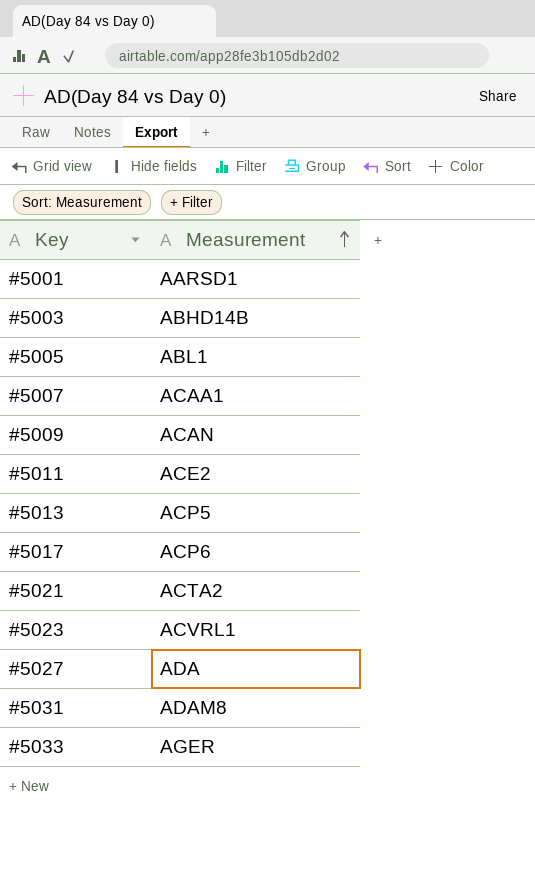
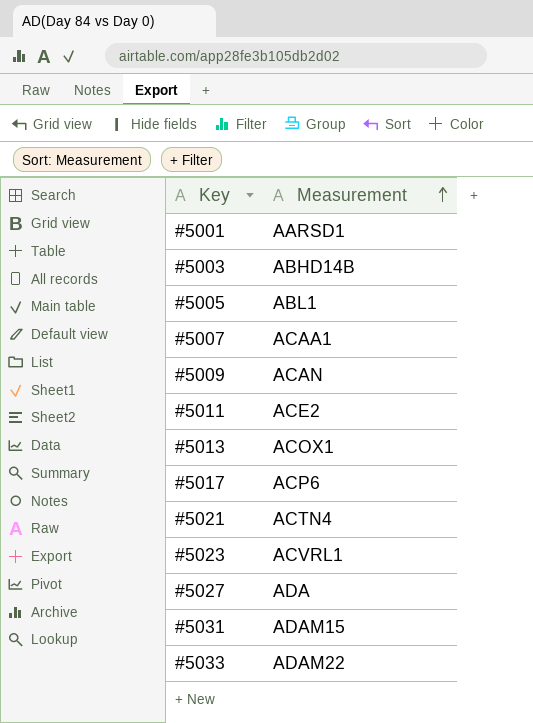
#5013 | Measurement: ACP5 -> ACOX1
#5021 | Measurement: ACTA2 -> ACTN4
#5031 | Measurement: ADAM8 -> ADAM15
#5033 | Measurement: AGER -> ADAM22

